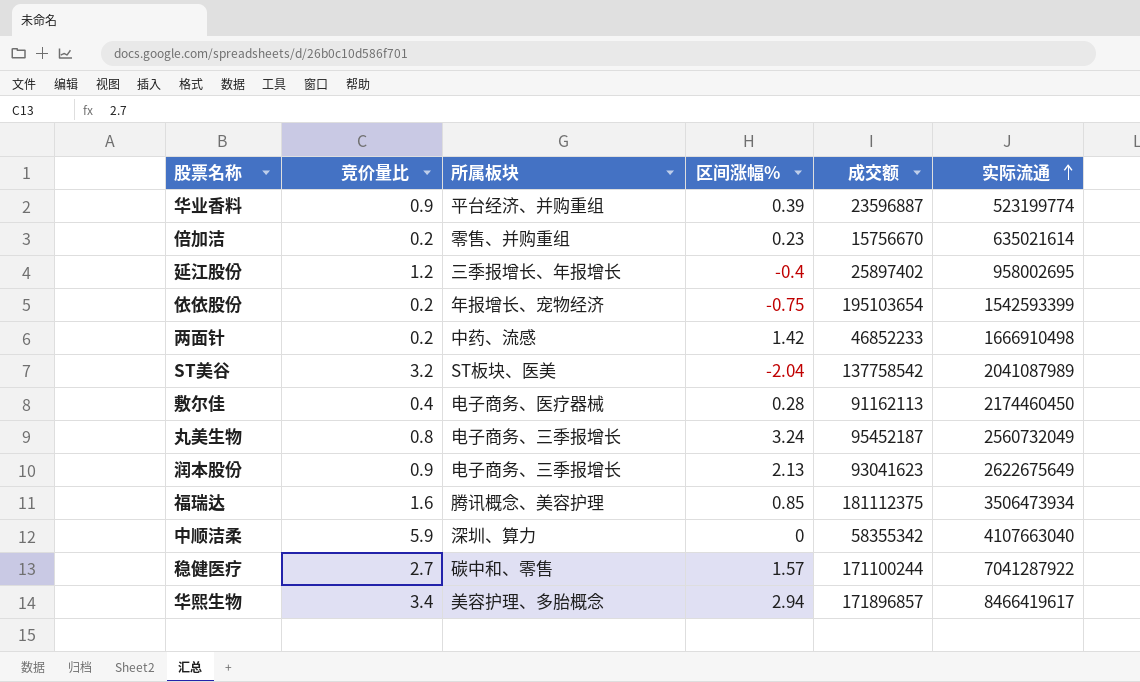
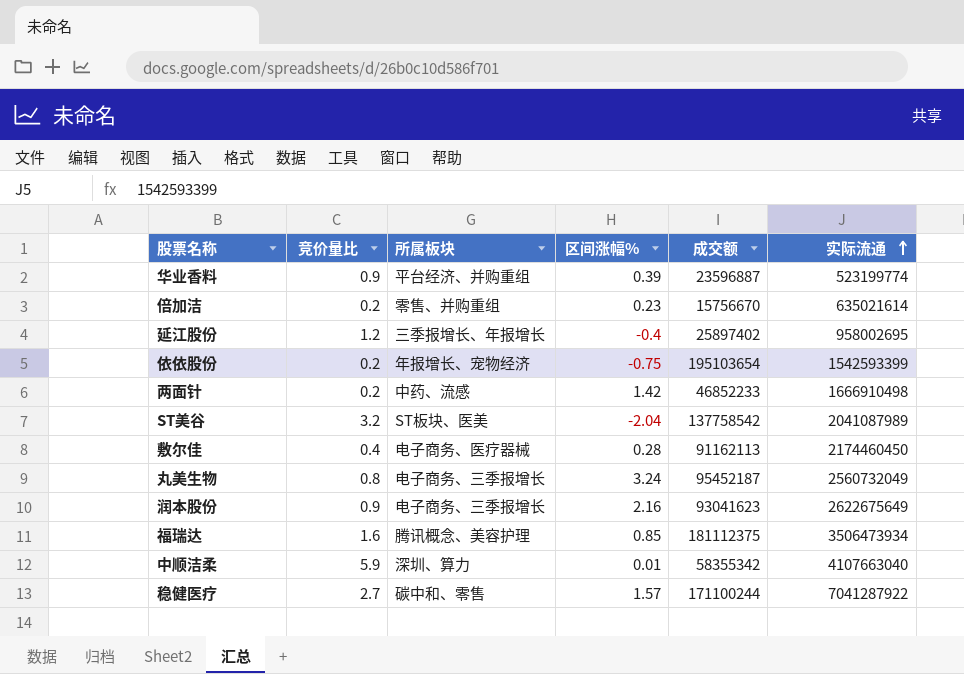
row 华熙生物: 3.4 | 美容护理、多胎概念 | 2.94 | 171896857 | 8466419617 -> none
润本股份 | 区间涨幅%: 2.13 -> 2.16
中顺洁柔 | 区间涨幅%: 0 -> 0.01

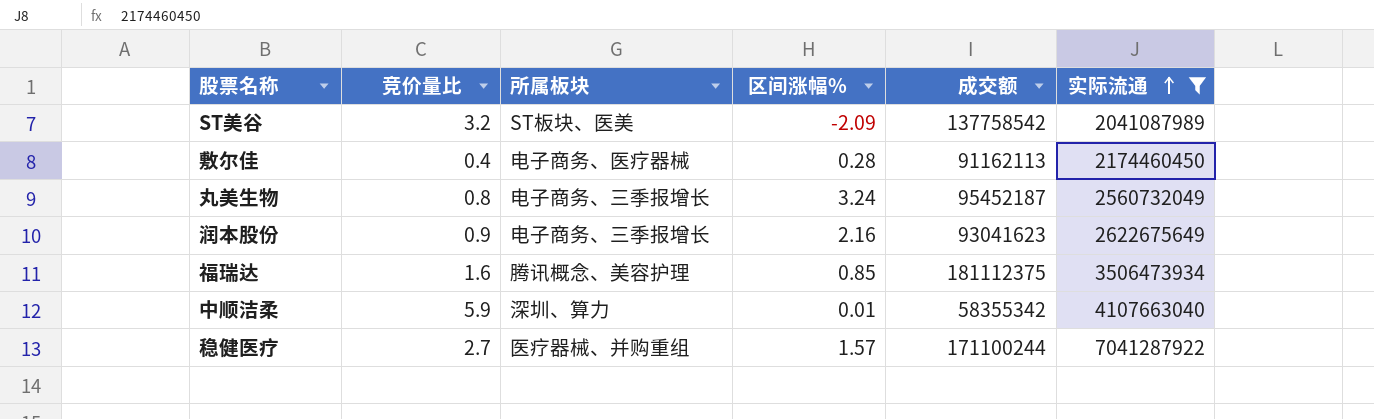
filter: none -> 实际流通 >= 2041087989
ST美谷 | 区间涨幅%: -2.04 -> -2.09
稳健医疗 | 所属板块: 碳中和、零售 -> 医疗器械、并购重组

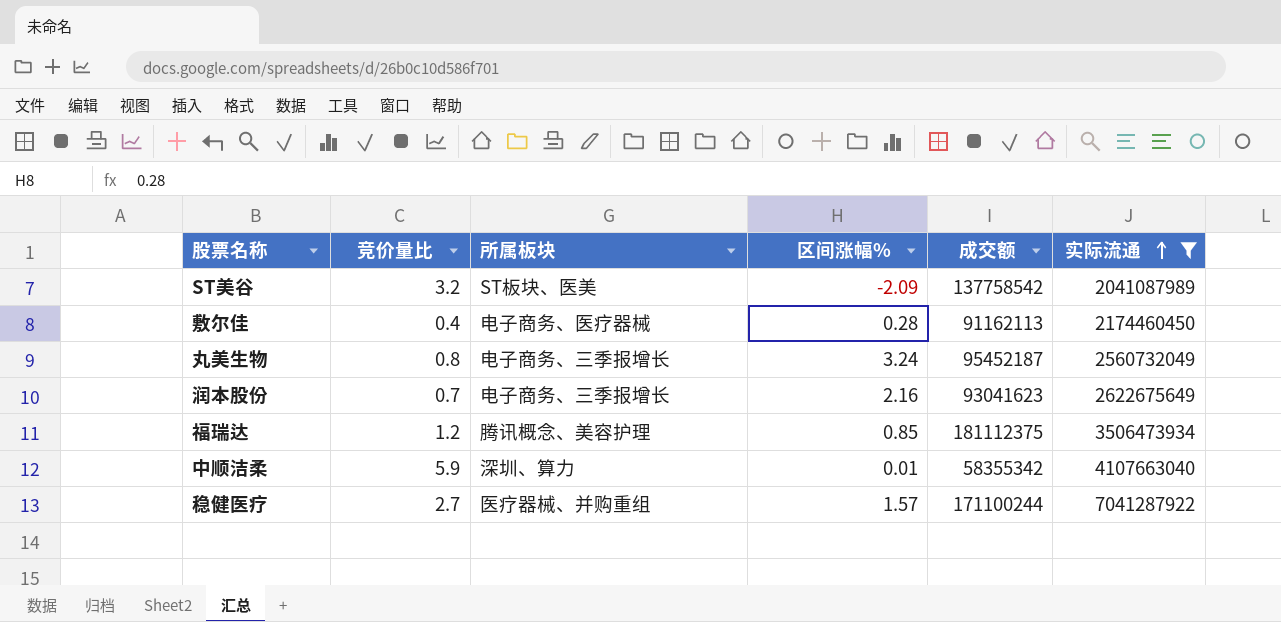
润本股份 | 竞价量比: 0.9 -> 0.7
福瑞达 | 竞价量比: 1.6 -> 1.2

